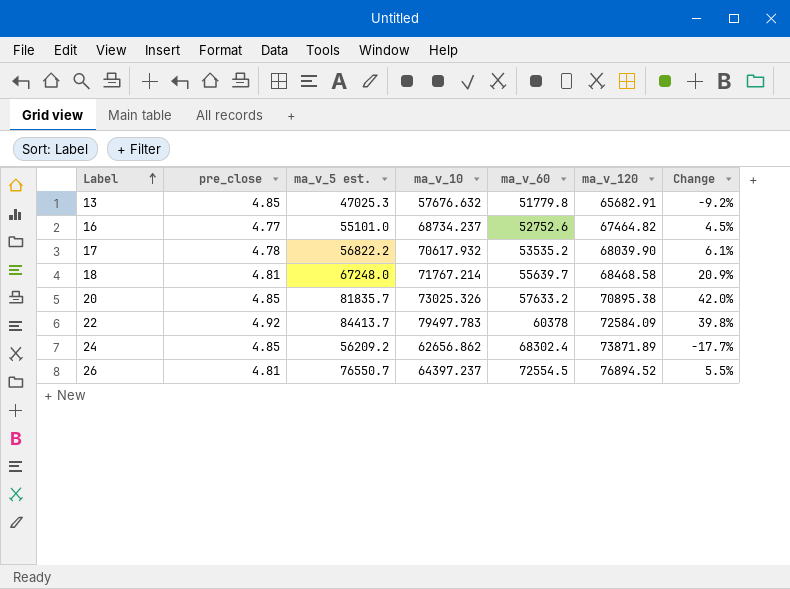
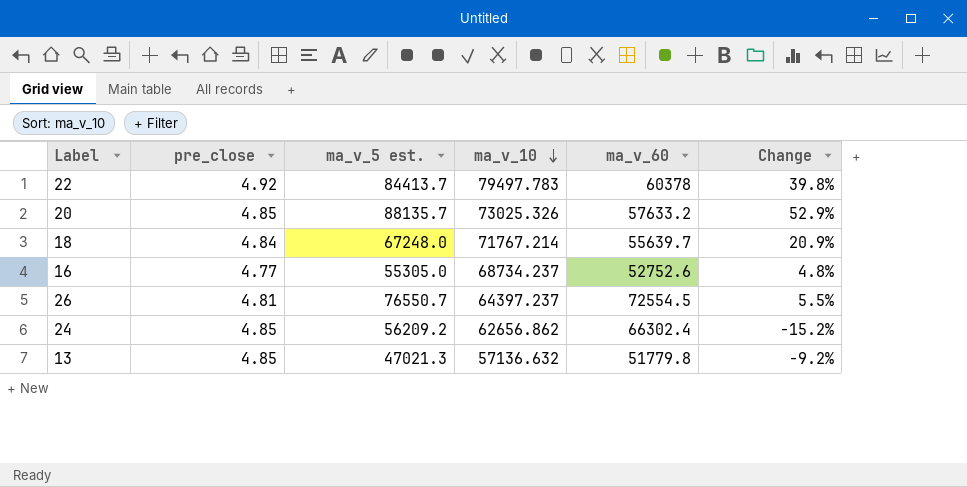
row order: Label ascending -> ma_v_10 descending
column ma_v_120 | position: 6 -> none
row 17: 4.78 | 56822.2 | 70617.932 | 53535.2 | 68039.90 | 6.1% -> none
20 | ma_v_5 est.: 81835.7 -> 88135.7
20 | Change: 42.0% -> 52.9%
18 | pre_close: 4.81 -> 4.84
16 | ma_v_5 est.: 55101.0 -> 55305.0
16 | Change: 4.5% -> 4.8%
24 | ma_v_60: 68302.4 -> 66302.4
24 | Change: -17.7% -> -15.2%
13 | ma_v_5 est.: 47025.3 -> 47021.3
13 | ma_v_10: 57676.632 -> 57136.632

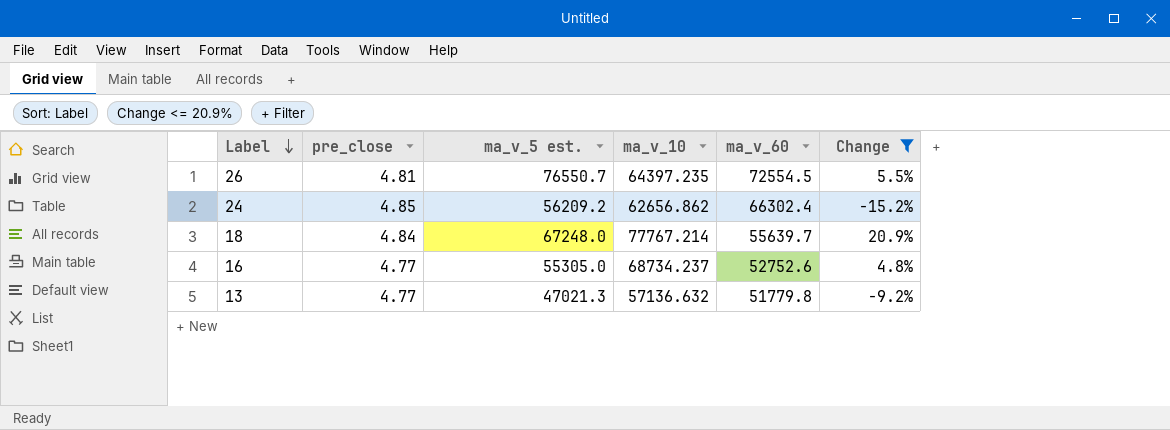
filter: none -> Change <= 20.9%
row order: ma_v_10 descending -> Label descending
26 | ma_v_10: 64397.237 -> 64397.235
18 | ma_v_10: 71767.214 -> 77767.214
13 | pre_close: 4.85 -> 4.77

